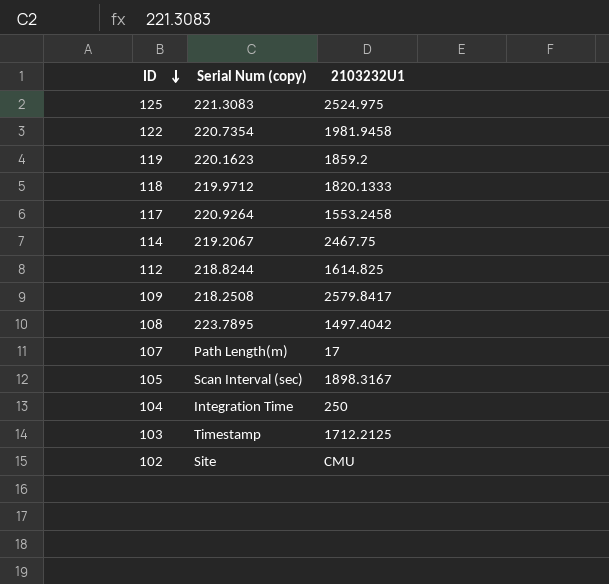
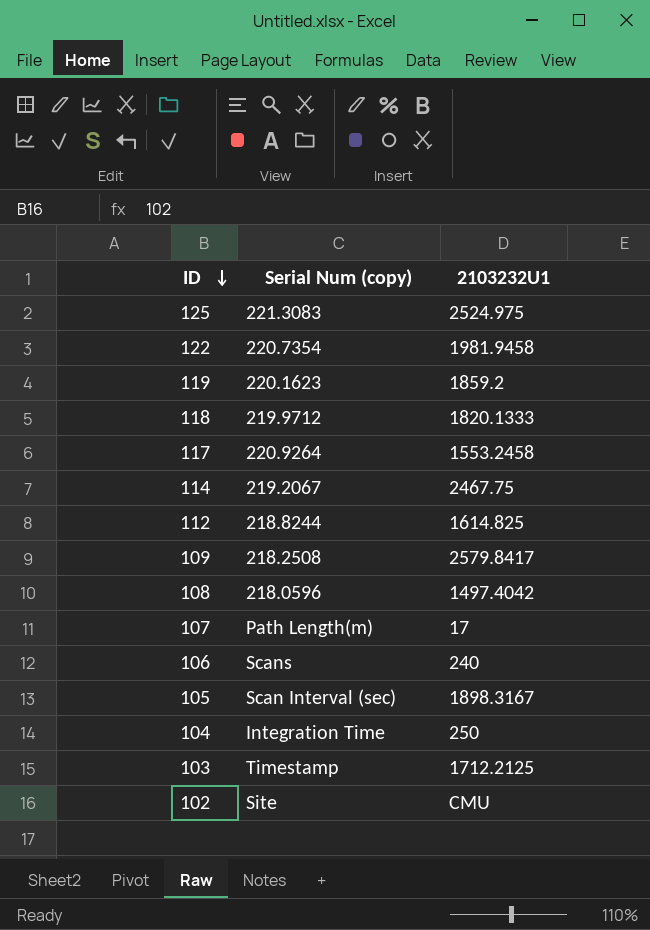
108 | Serial Num (copy): 223.7895 -> 218.0596
row 106: none -> Scans | 240

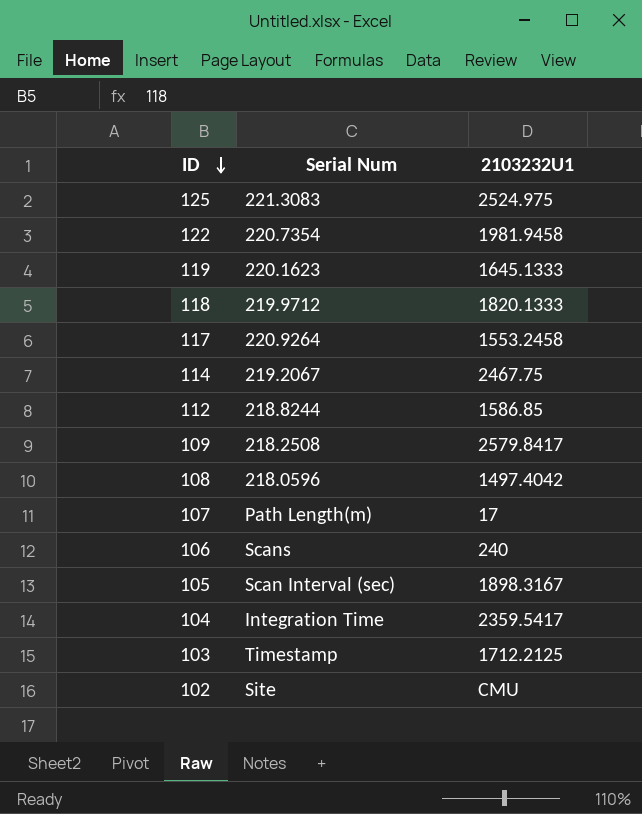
column name: Serial Num (copy) -> Serial Num
119 | 2103232U1: 1859.2 -> 1645.1333
112 | 2103232U1: 1614.825 -> 1586.85
104 | 2103232U1: 250 -> 2359.5417

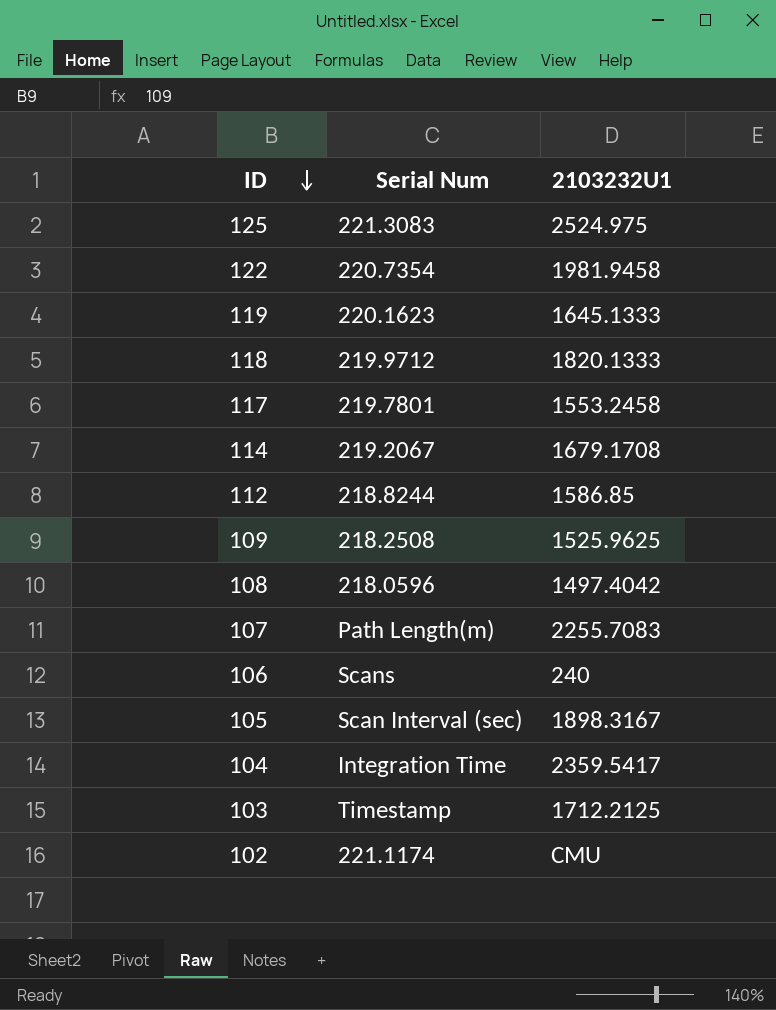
117 | Serial Num: 220.9264 -> 219.7801
114 | 2103232U1: 2467.75 -> 1679.1708
109 | 2103232U1: 2579.8417 -> 1525.9625
107 | 2103232U1: 17 -> 2255.7083
102 | Serial Num: Site -> 221.1174

